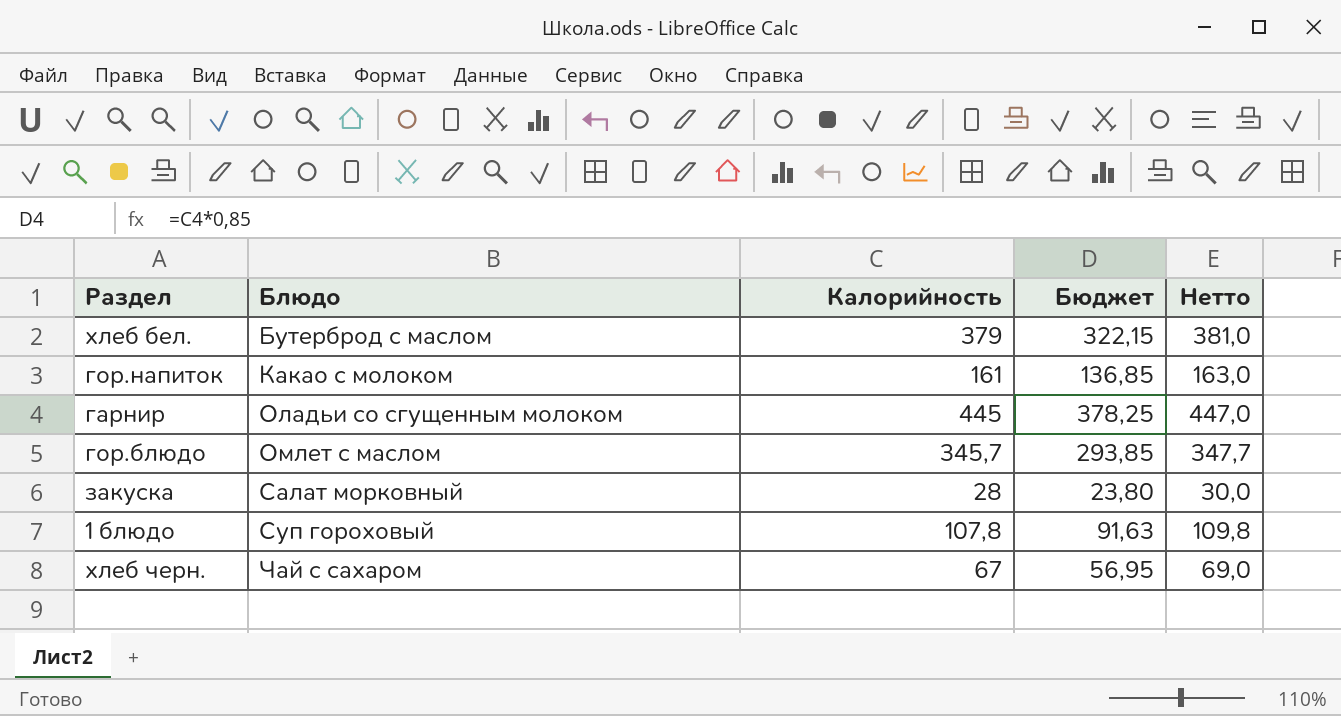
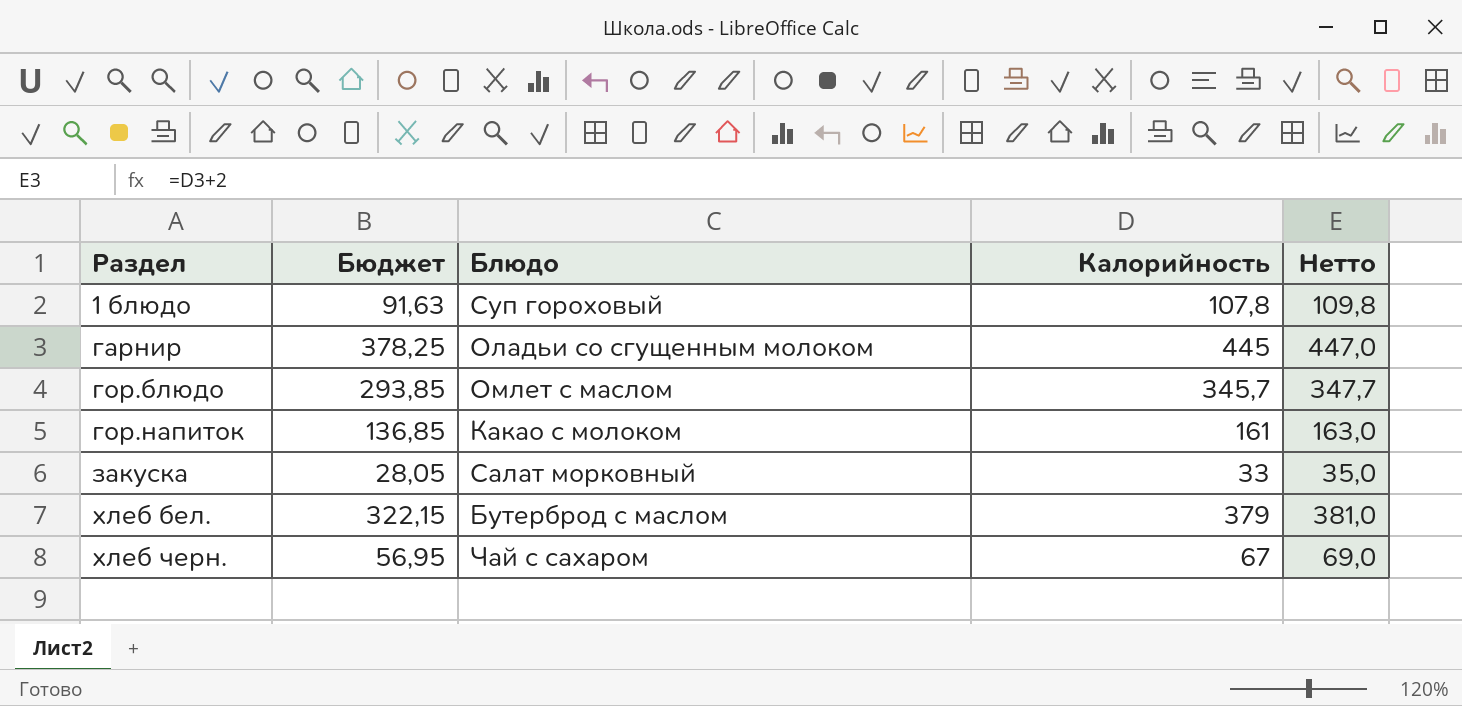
row order: Блюдо ascending -> Раздел ascending
column Бюджет | position: 4 -> 2
закуска | Бюджет: 23,80 -> 28,05
закуска | Калорийность: 28 -> 33
закуска | Нетто: 30,0 -> 35,0

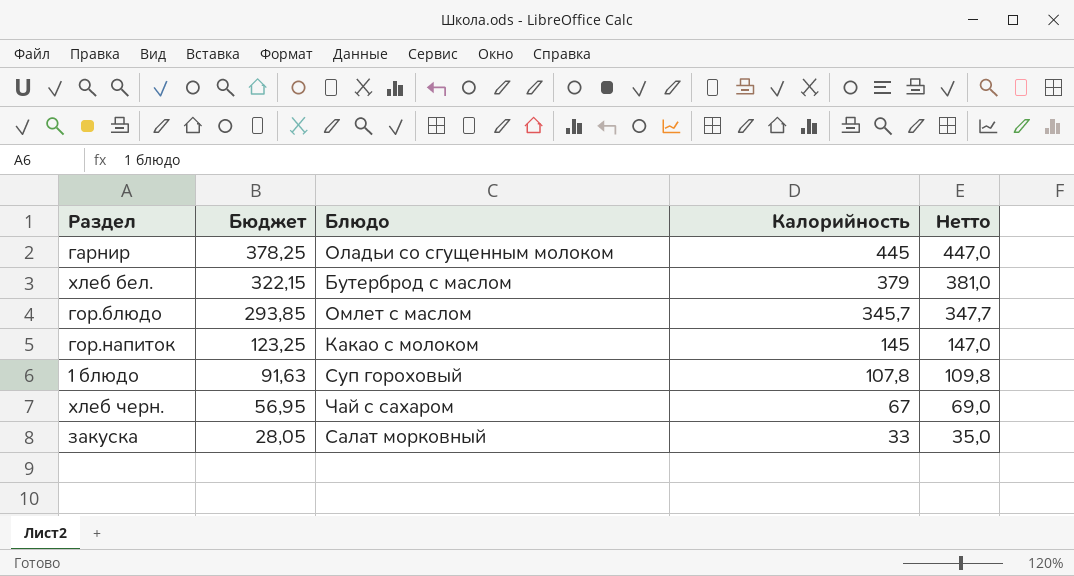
row order: Раздел ascending -> Бюджет descending
гор.напиток | Бюджет: 136,85 -> 123,25
гор.напиток | Калорийность: 161 -> 145
гор.напиток | Нетто: 163,0 -> 147,0

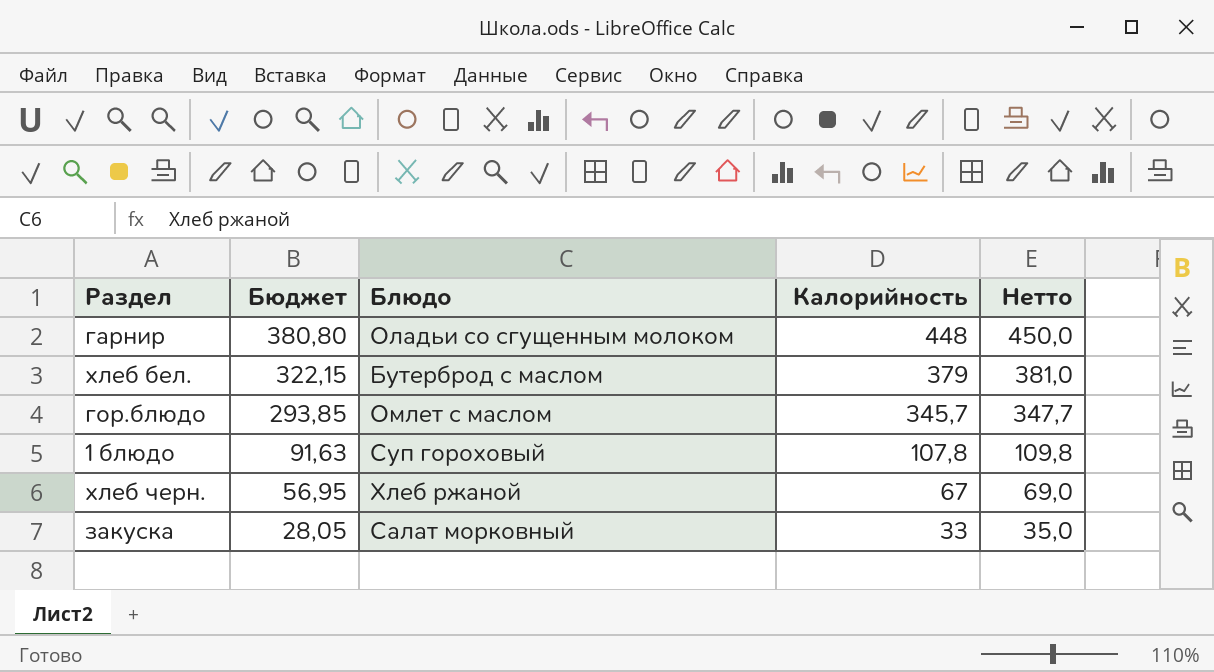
row гор.напиток: 123,25 | Какао с молоком | 145 | 147,0 -> none
гарнир | Бюджет: 378,25 -> 380,80
гарнир | Калорийность: 445 -> 448
гарнир | Нетто: 447,0 -> 450,0
хлеб черн. | Блюдо: Чай с сахаром -> Хлеб ржаной

